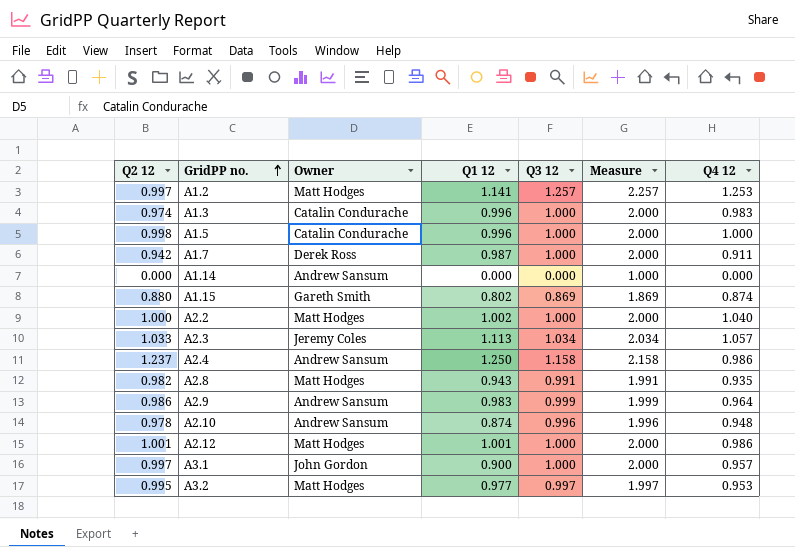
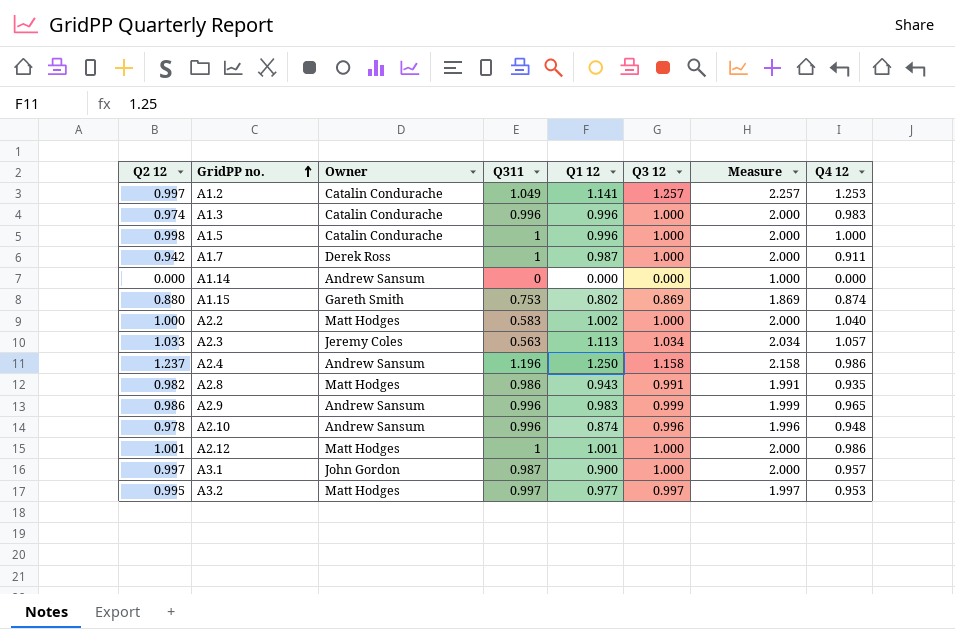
column Q311 | position: none -> 4
A1.2 | Owner: Matt Hodges -> Catalin Condurache
A2.9 | Q4 12: 0.964 -> 0.965

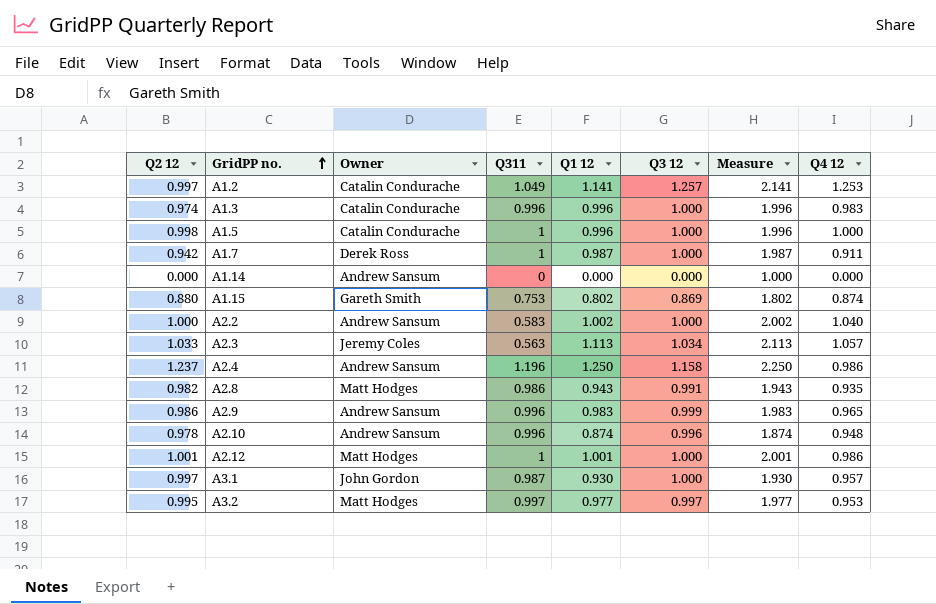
column Measure | formula: [Q3 12] + 1 -> [Q1 12] + 1
A2.2 | Owner: Matt Hodges -> Andrew Sansum
A3.1 | Q1 12: 0.900 -> 0.930

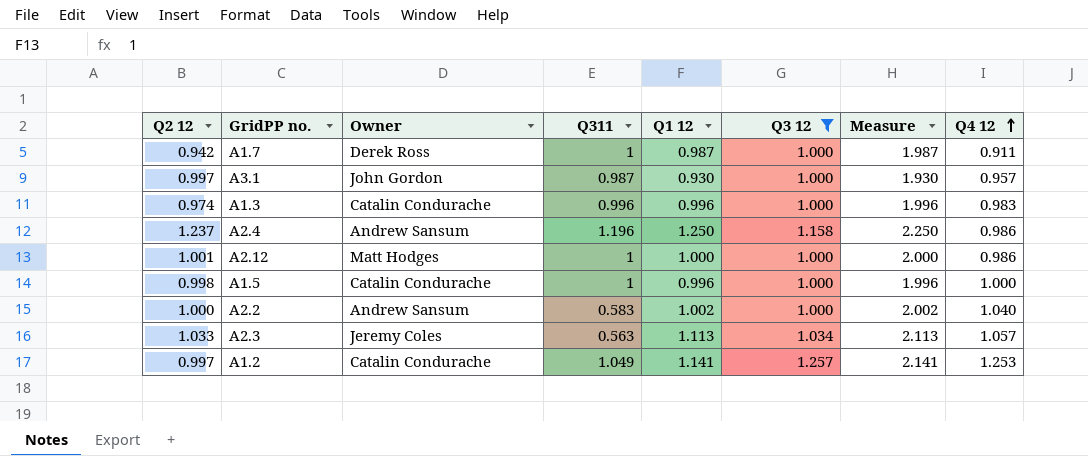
filter: none -> Q3 12 >= 1.000
row order: GridPP no. ascending -> Q4 12 ascending
A2.12 | Q1 12: 1.001 -> 1.000
A2.12 | Measure: 2.001 -> 2.000

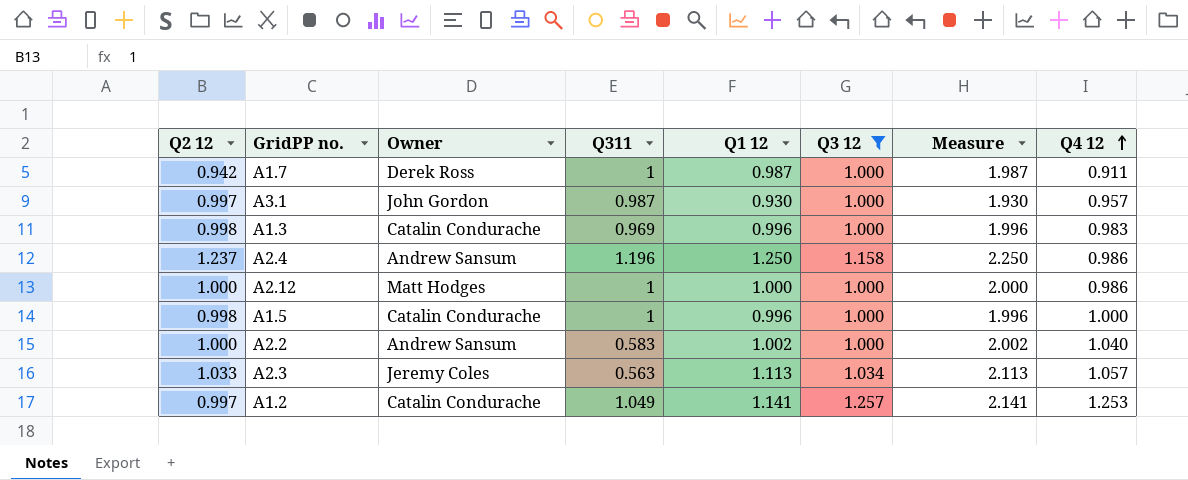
A1.3 | Q2 12: 0.974 -> 0.998
A1.3 | Q311: 0.996 -> 0.969
A2.12 | Q2 12: 1.001 -> 1.000

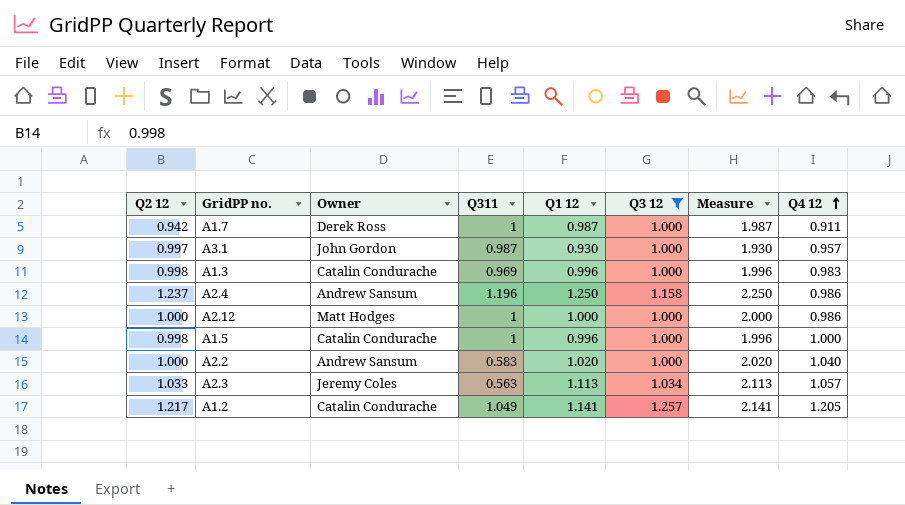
A2.2 | Q1 12: 1.002 -> 1.020
A2.2 | Measure: 2.002 -> 2.020
A1.2 | Q2 12: 0.997 -> 1.217
A1.2 | Q4 12: 1.253 -> 1.205

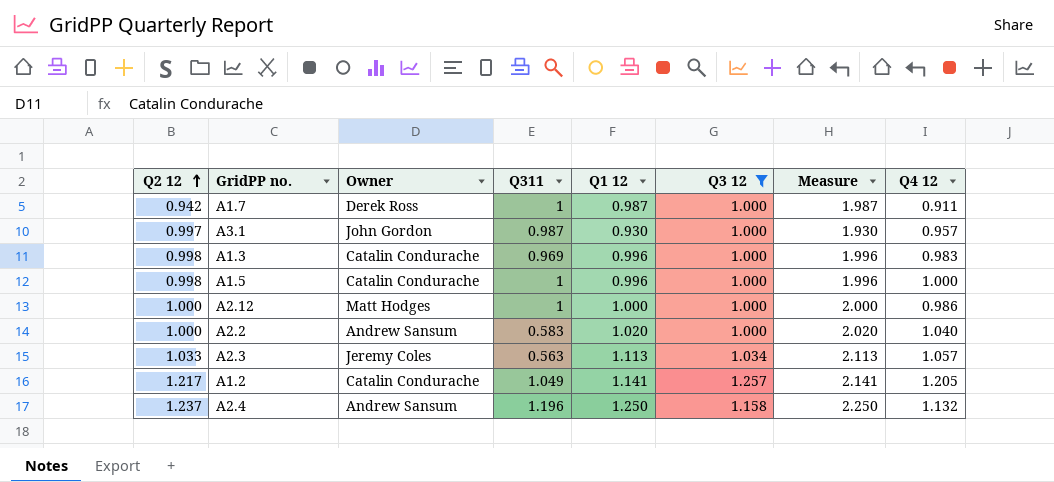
row order: Q4 12 ascending -> Q2 12 ascending
A2.4 | Q4 12: 0.986 -> 1.132

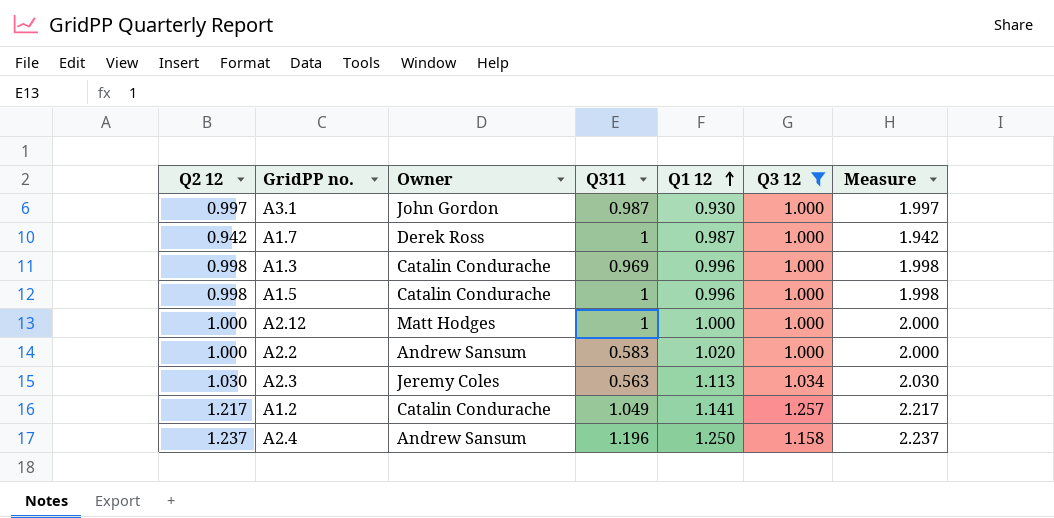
row order: Q2 12 ascending -> Q1 12 ascending
column Q4 12 | position: 8 -> none
column Measure | formula: [Q1 12] + 1 -> [Q2 12] + 1
A2.3 | Q2 12: 1.033 -> 1.030

